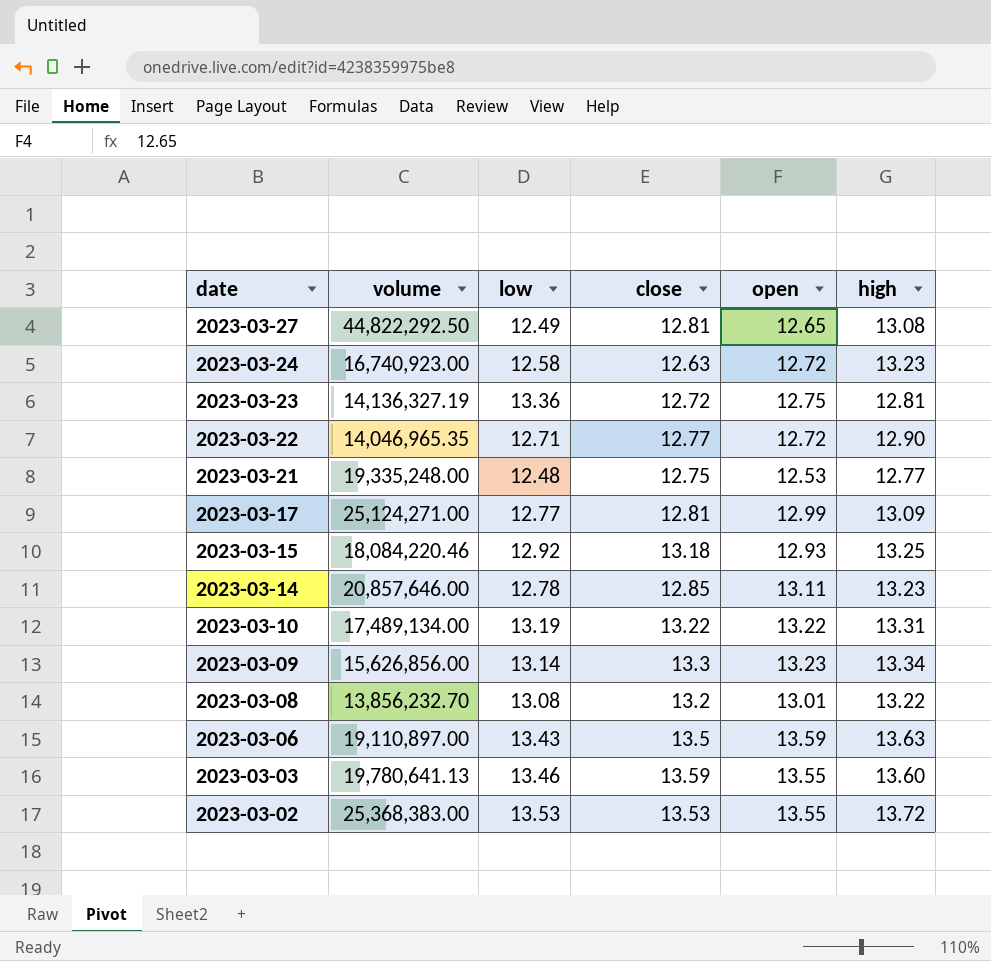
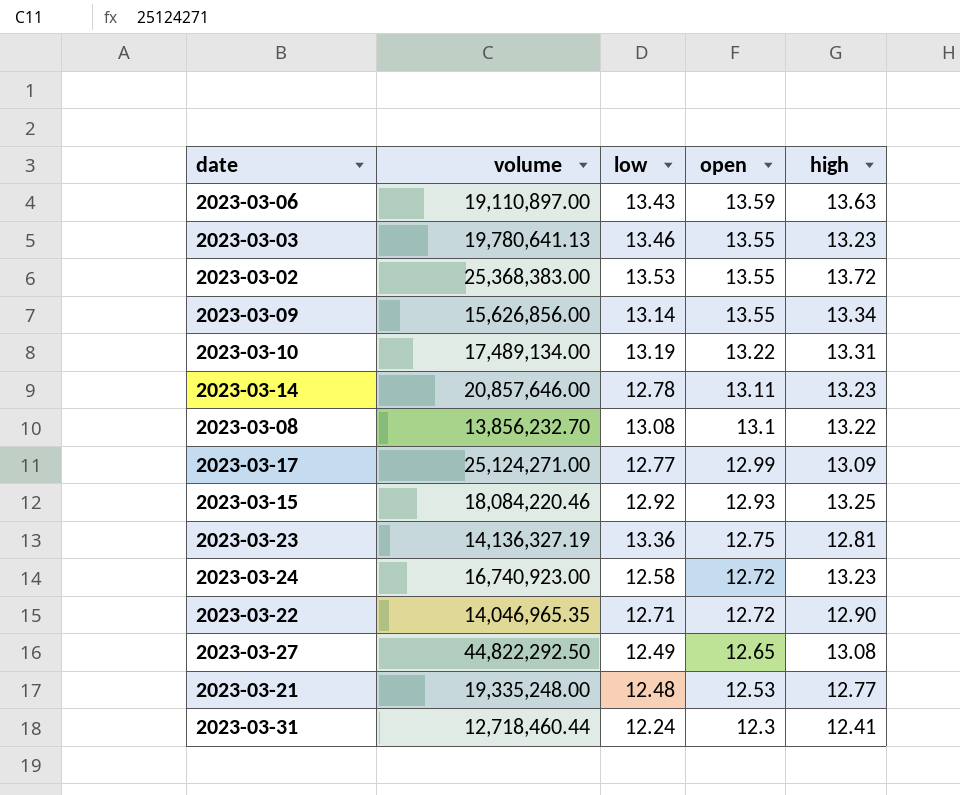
row order: date descending -> open descending
column close | position: 4 -> none
2023-03-03 | high: 13.60 -> 13.23
2023-03-09 | open: 13.23 -> 13.55
2023-03-08 | open: 13.01 -> 13.1
row 2023-03-31: none -> 12,718,460.44 | 12.24 | 12.3 | 12.41

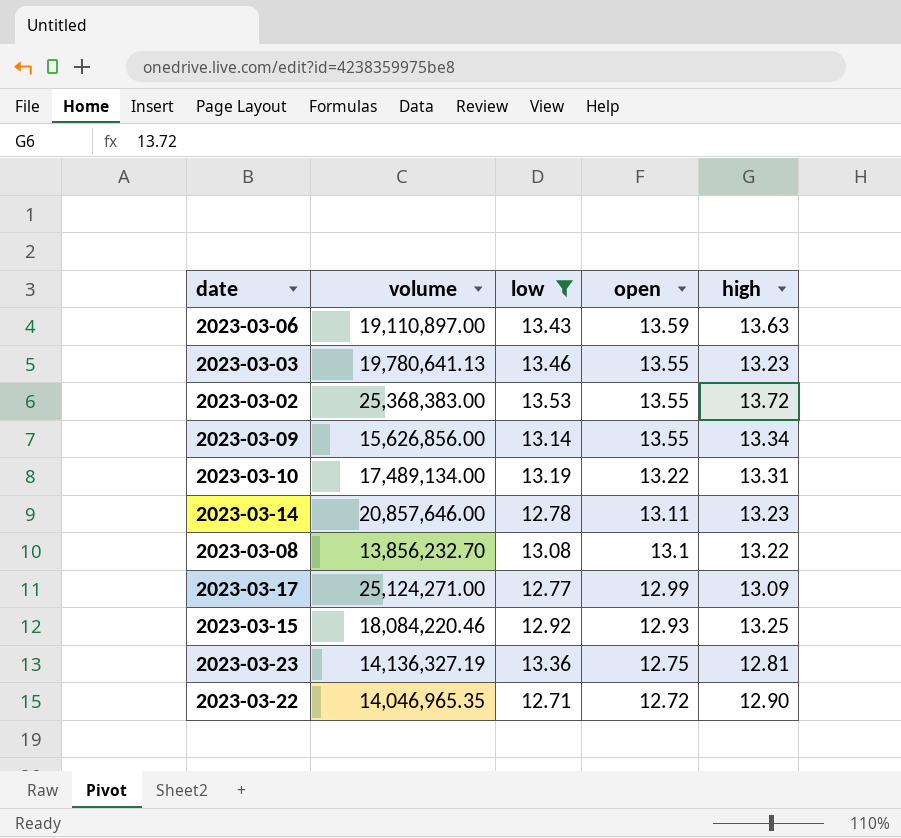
filter: none -> low >= 12.71

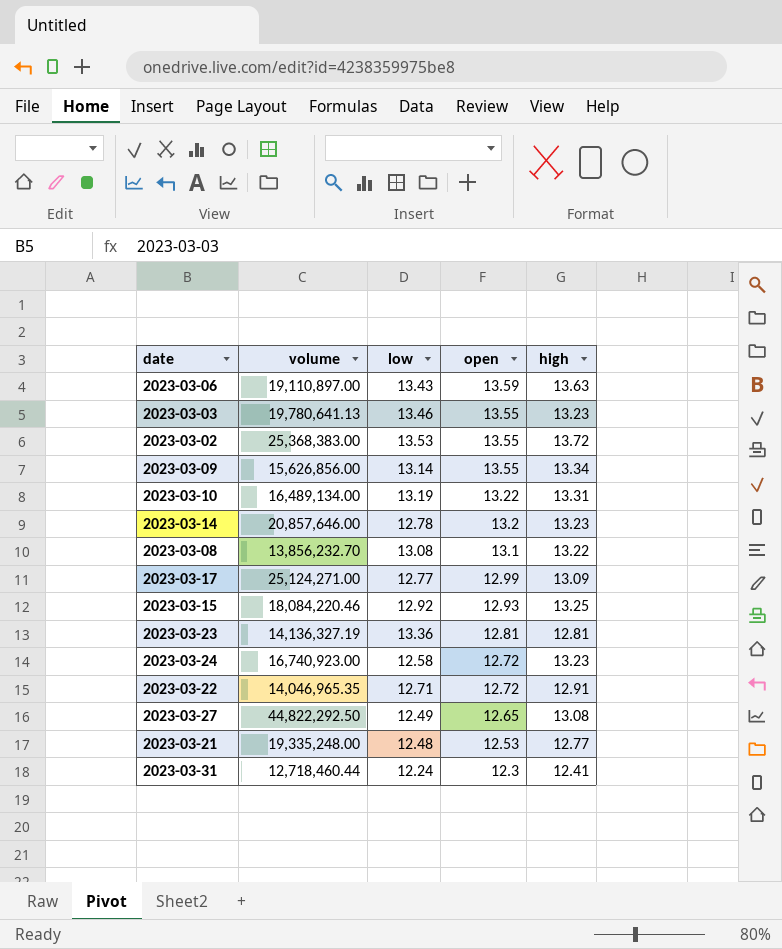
filter: low >= 12.71 -> none
2023-03-10 | volume: 17,489,134.00 -> 16,489,134.00
2023-03-14 | open: 13.11 -> 13.2
2023-03-23 | open: 12.75 -> 12.81
2023-03-22 | high: 12.90 -> 12.91

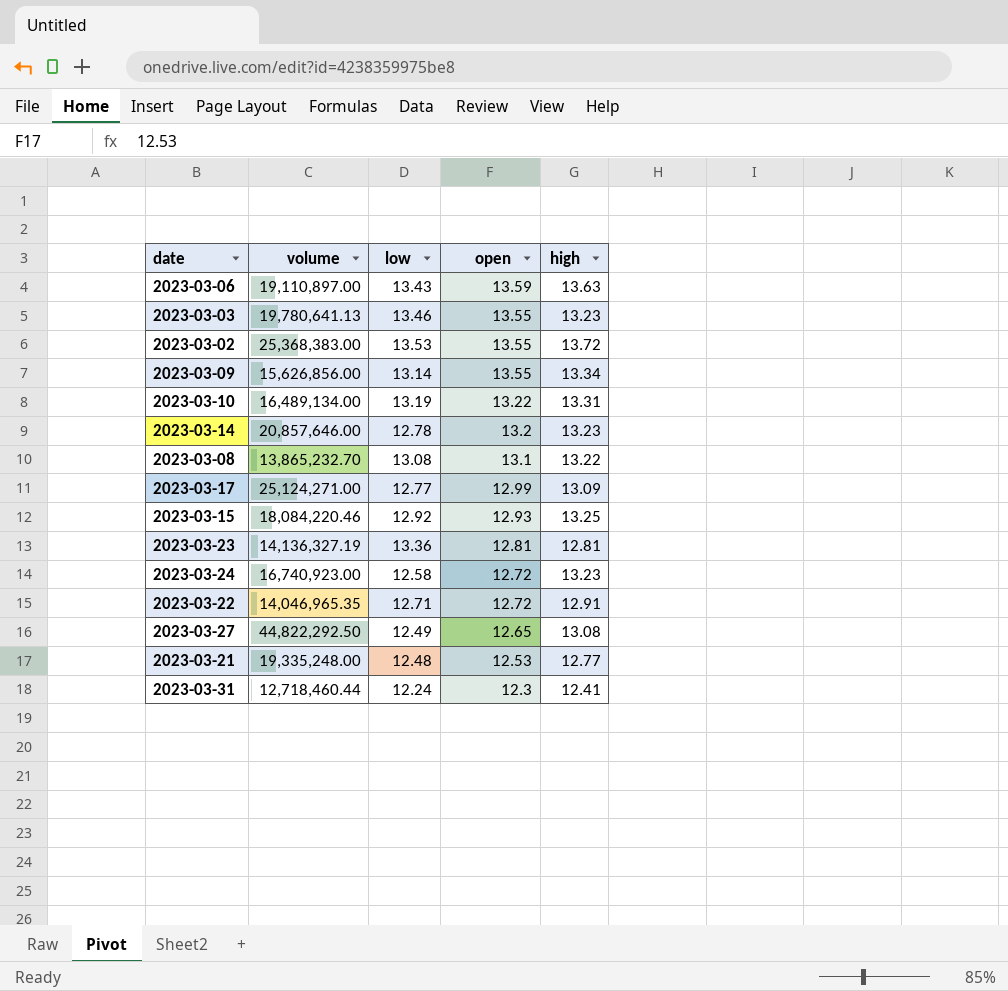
2023-03-08 | volume: 13,856,232.70 -> 13,865,232.70

